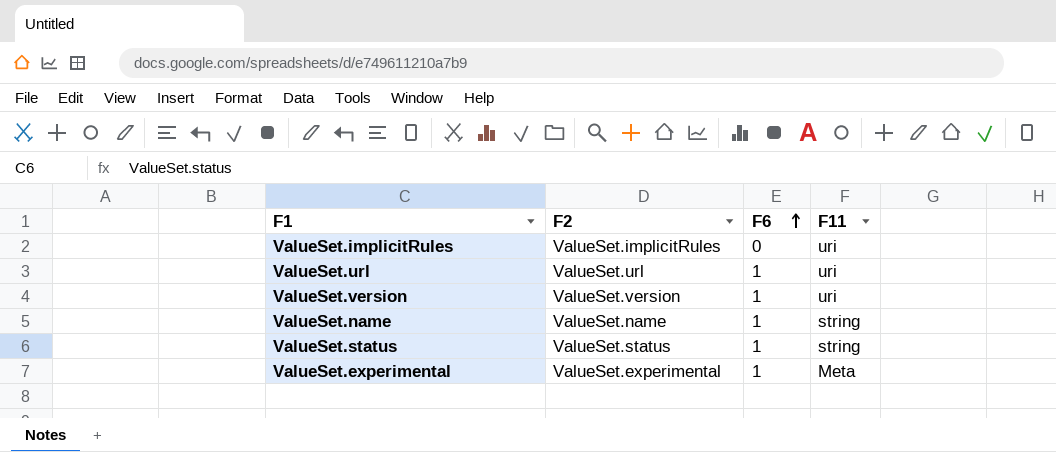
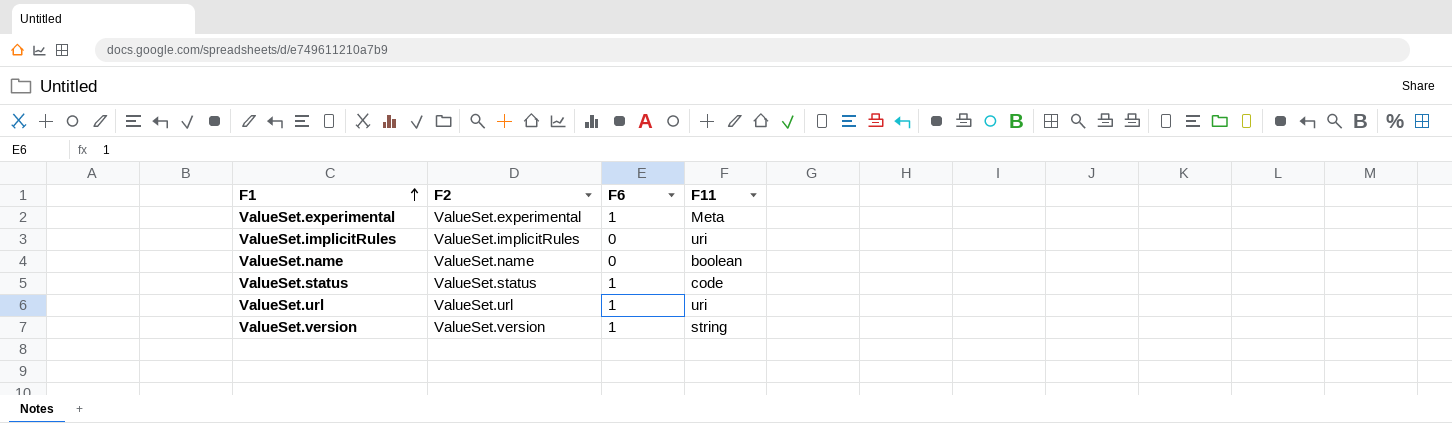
row order: F6 ascending -> F1 ascending
ValueSet.name | F6: 1 -> 0
ValueSet.name | F11: string -> boolean
ValueSet.status | F11: string -> code
ValueSet.version | F11: uri -> string

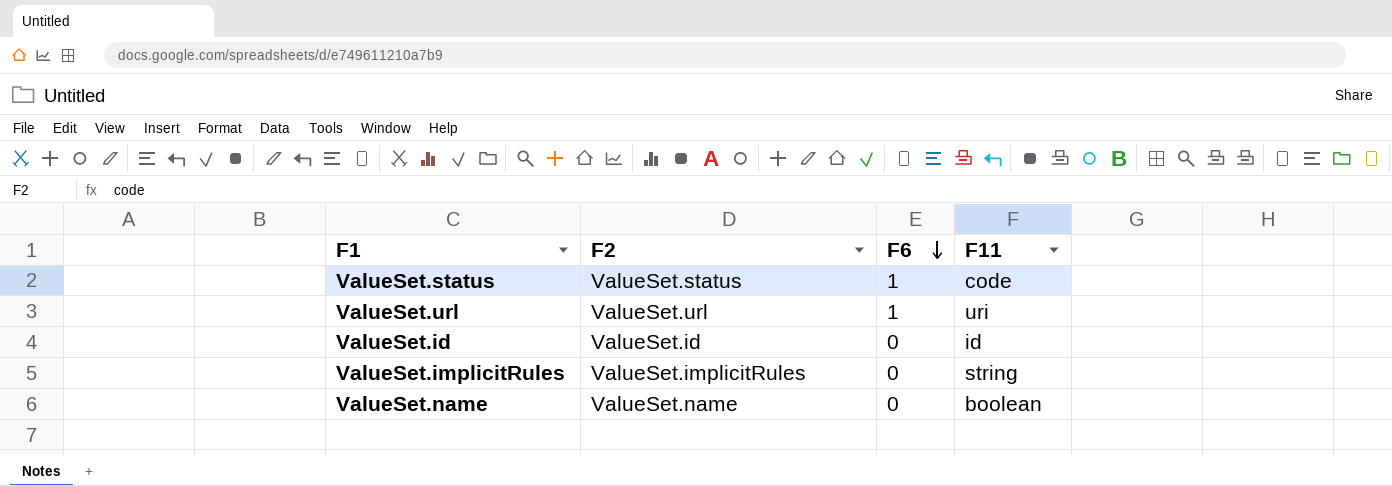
row order: F1 ascending -> F6 descending
row ValueSet.experimental: ValueSet.experimental | 1 | Meta -> none
row ValueSet.version: ValueSet.version | 1 | string -> none
row ValueSet.id: none -> ValueSet.id | 0 | id
ValueSet.implicitRules | F11: uri -> string

